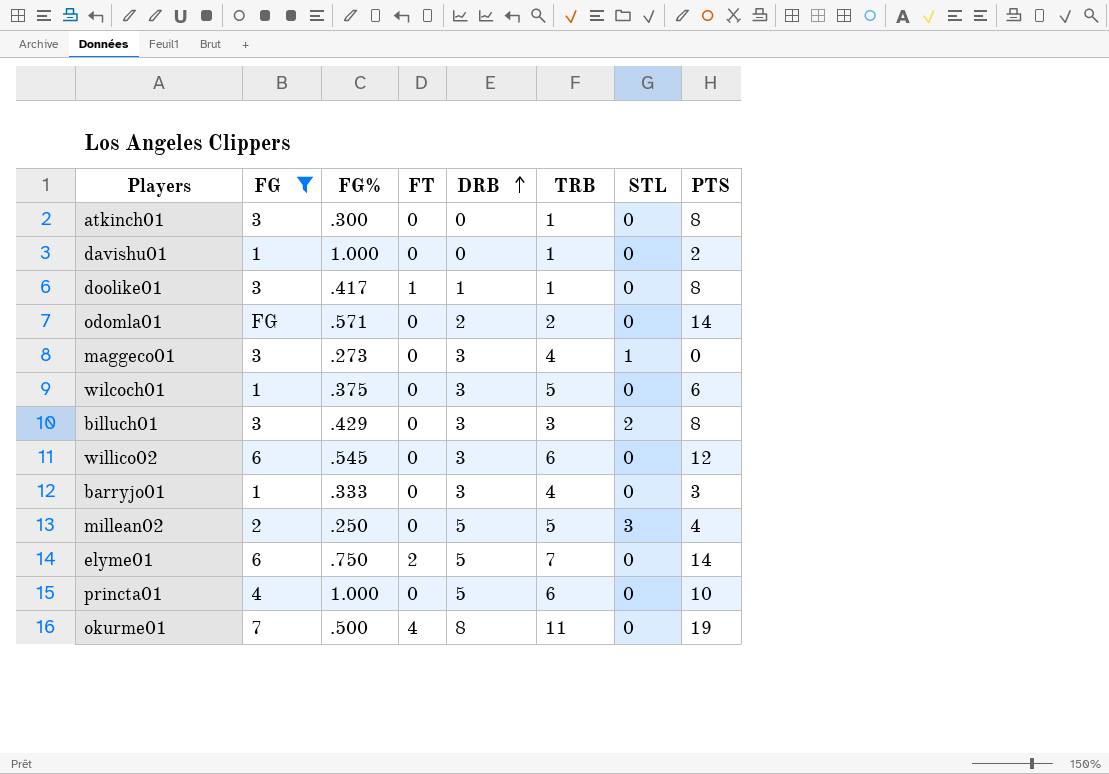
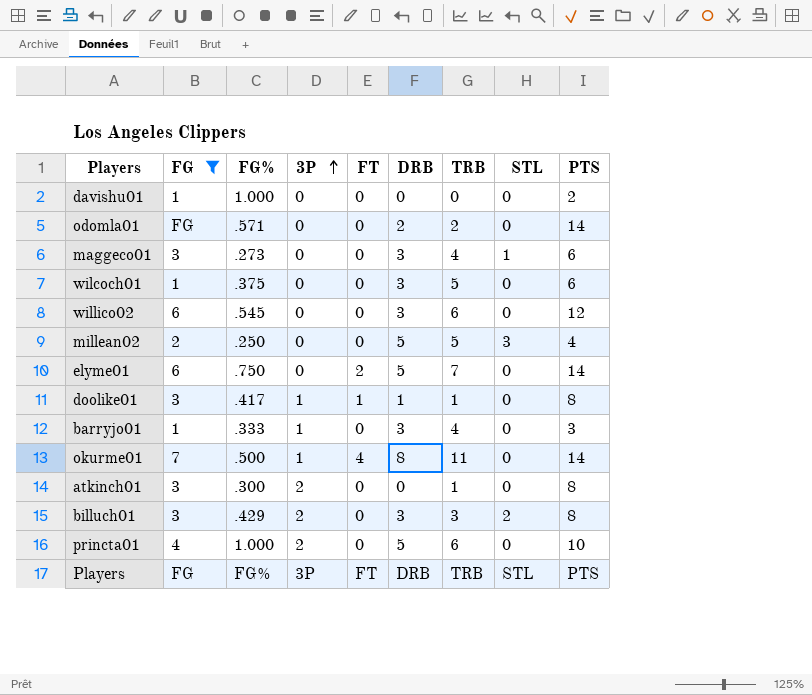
row order: DRB ascending -> 3P ascending
column 3P | position: none -> 4
davishu01 | TRB: 1 -> 0
maggeco01 | PTS: 0 -> 6
okurme01 | PTS: 19 -> 14
row Players: none -> FG | FG% | 3P | FT | DRB | TRB | STL | PTS

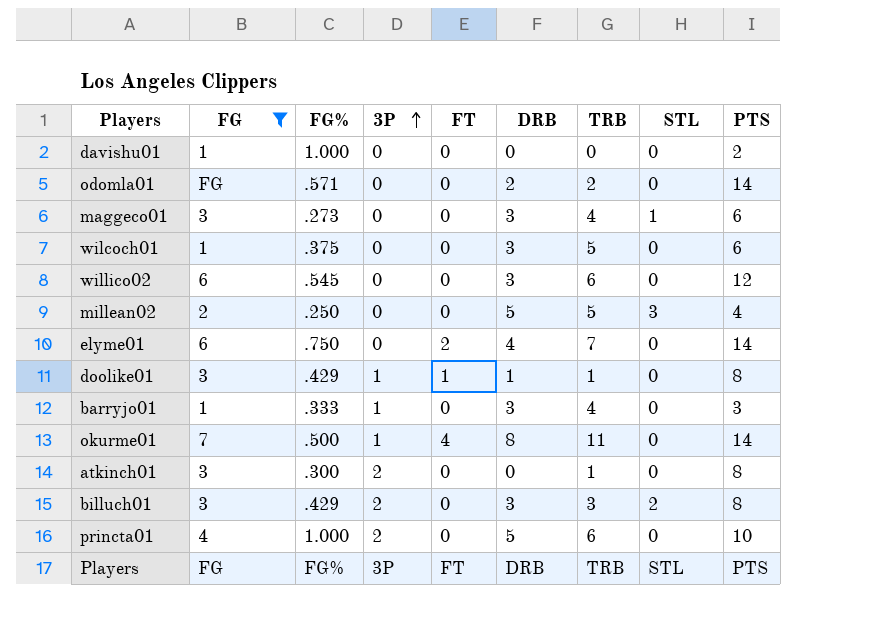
elyme01 | DRB: 5 -> 4
doolike01 | FG%: .417 -> .429

